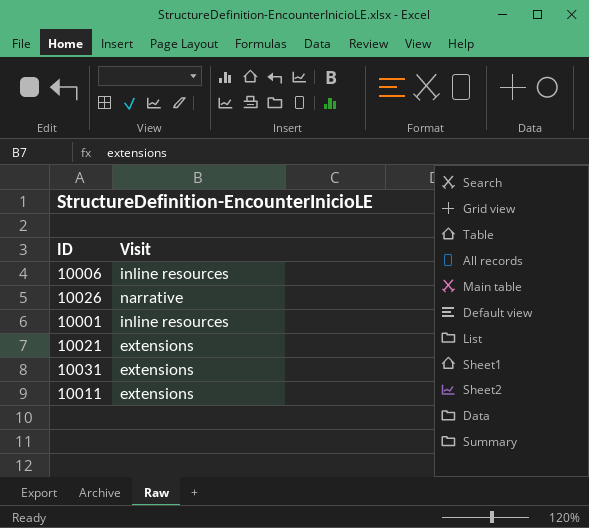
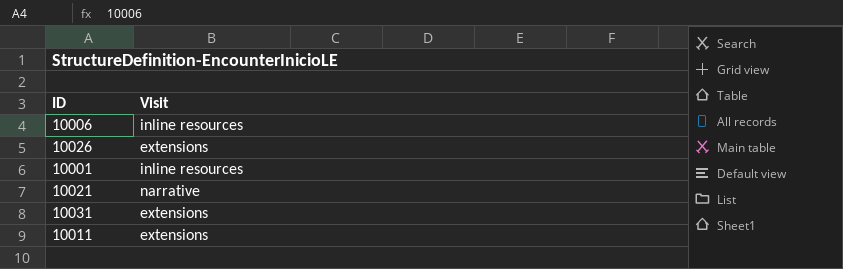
10026 | Visit: narrative -> extensions
10021 | Visit: extensions -> narrative

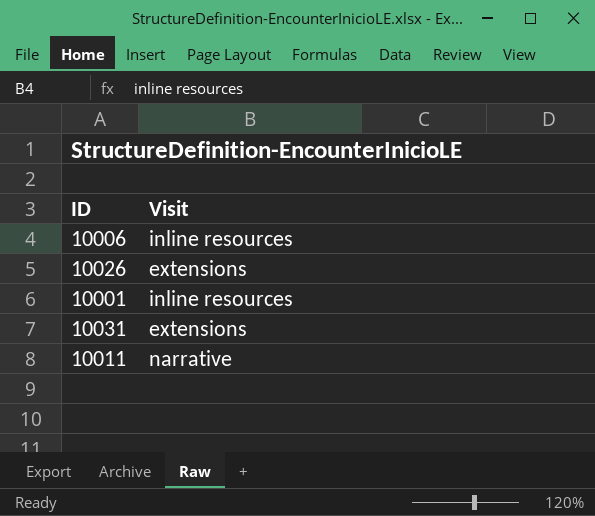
row 10021: narrative -> none
10011 | Visit: extensions -> narrative

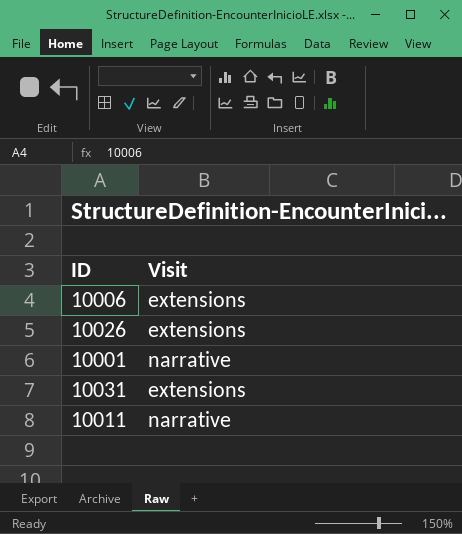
10006 | Visit: inline resources -> extensions
10001 | Visit: inline resources -> narrative

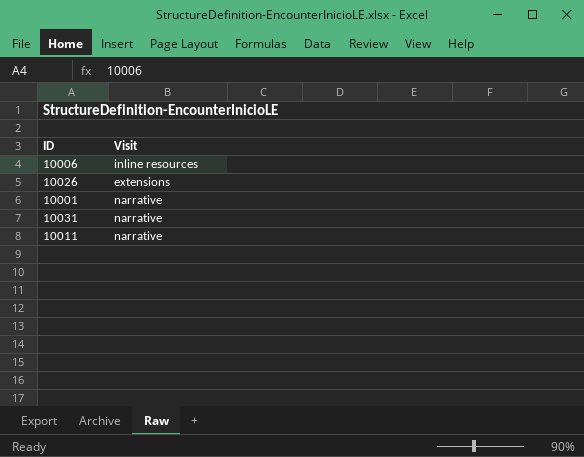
10006 | Visit: extensions -> inline resources
10031 | Visit: extensions -> narrative

